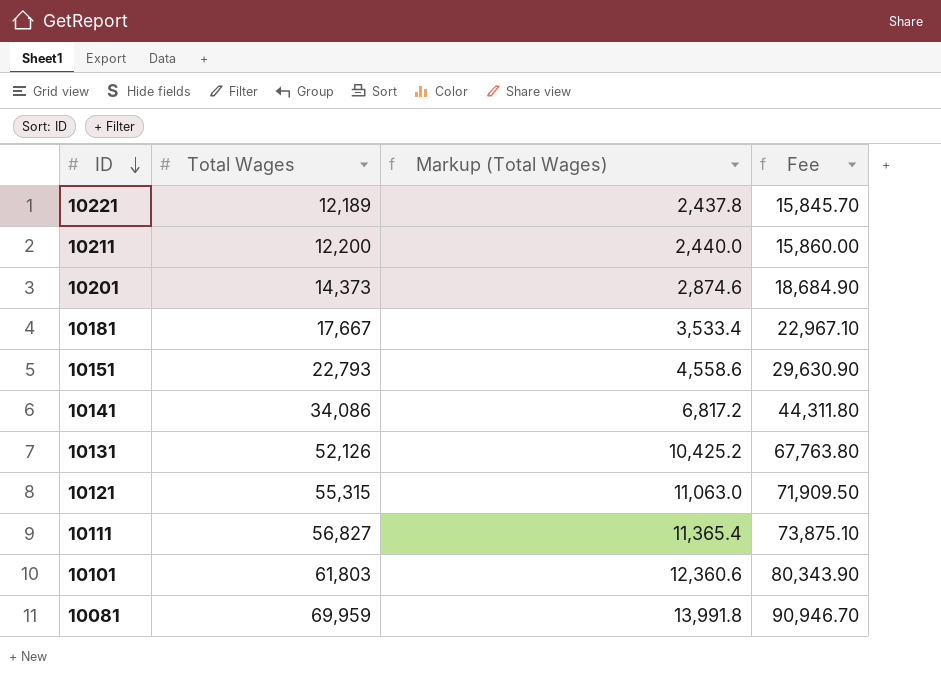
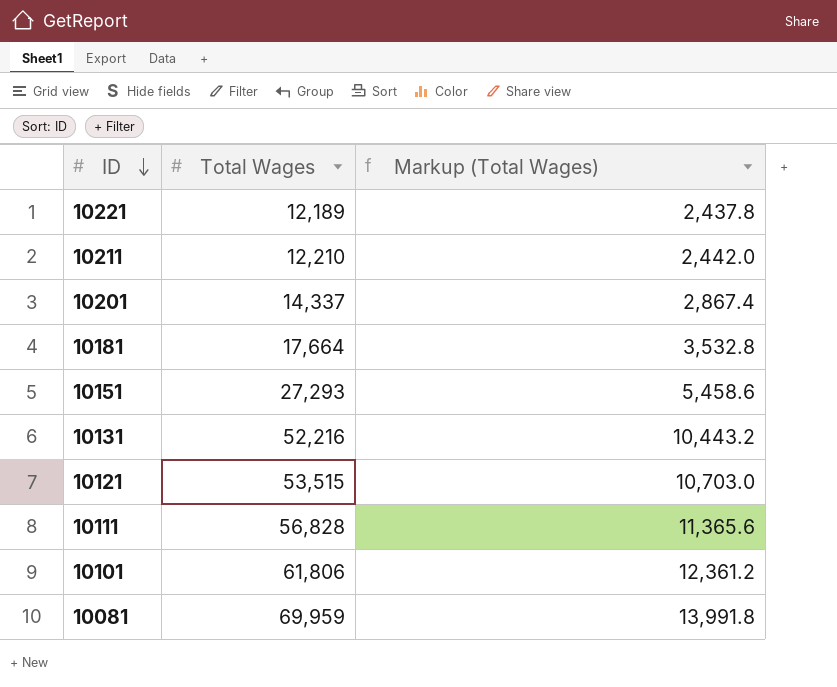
column Fee | formula: [Total Wages] * 1.3 -> none
row 10141: 34,086 | 6,817.2 | 44,311.80 -> none
10211 | Total Wages: 12,200 -> 12,210
10211 | Markup (Total Wages): 2,440.0 -> 2,442.0
10201 | Total Wages: 14,373 -> 14,337
10201 | Markup (Total Wages): 2,874.6 -> 2,867.4
10181 | Total Wages: 17,667 -> 17,664
10181 | Markup (Total Wages): 3,533.4 -> 3,532.8
10151 | Total Wages: 22,793 -> 27,293
10151 | Markup (Total Wages): 4,558.6 -> 5,458.6
10131 | Total Wages: 52,126 -> 52,216
10131 | Markup (Total Wages): 10,425.2 -> 10,443.2
10121 | Total Wages: 55,315 -> 53,515
10121 | Markup (Total Wages): 11,063.0 -> 10,703.0
10111 | Total Wages: 56,827 -> 56,828
10111 | Markup (Total Wages): 11,365.4 -> 11,365.6
10101 | Total Wages: 61,803 -> 61,806
10101 | Markup (Total Wages): 12,360.6 -> 12,361.2

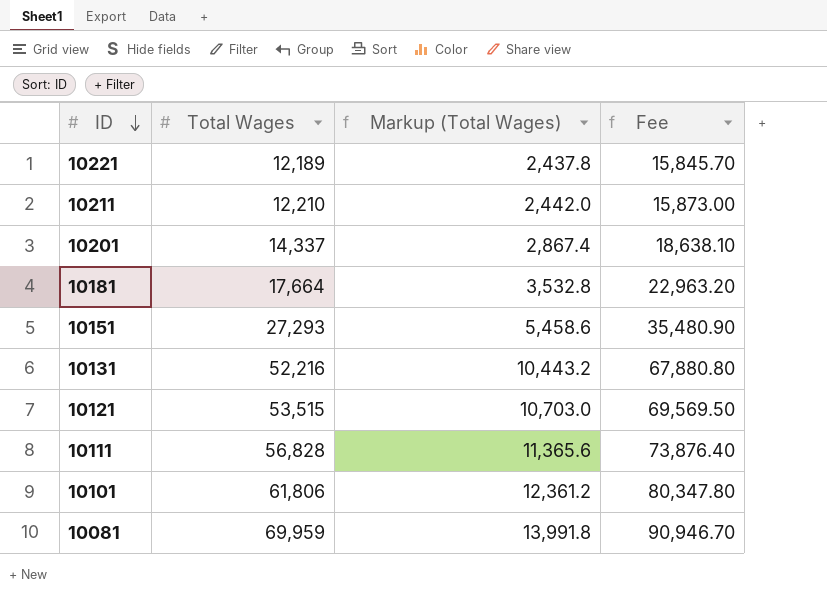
column Fee | formula: none -> [Total Wages] * 1.3

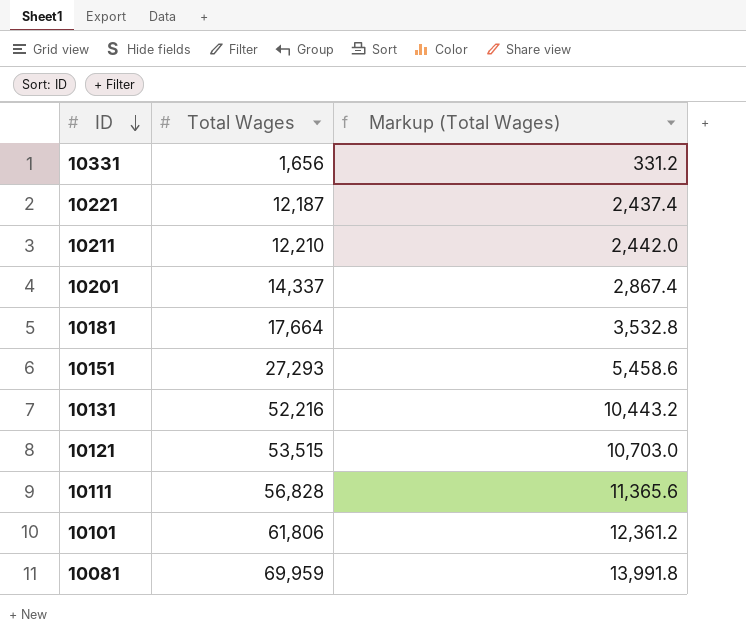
column Fee | formula: [Total Wages] * 1.3 -> none
row 10331: none -> 1,656 | 331.2
10221 | Total Wages: 12,189 -> 12,187
10221 | Markup (Total Wages): 2,437.8 -> 2,437.4

